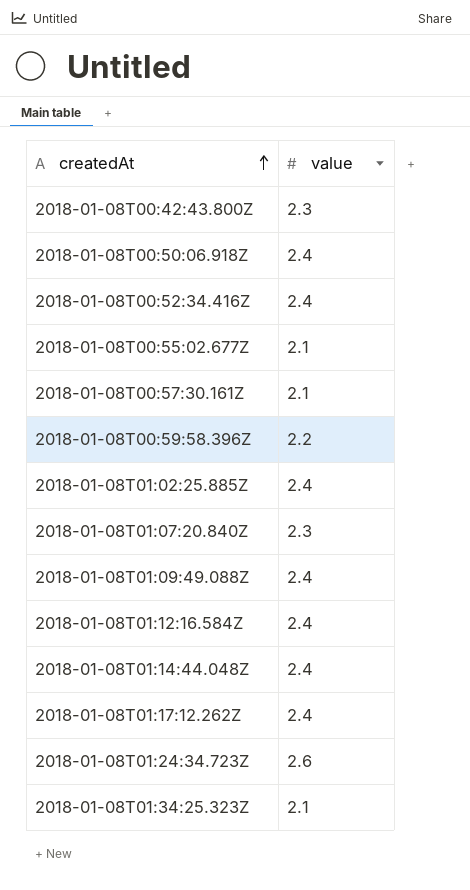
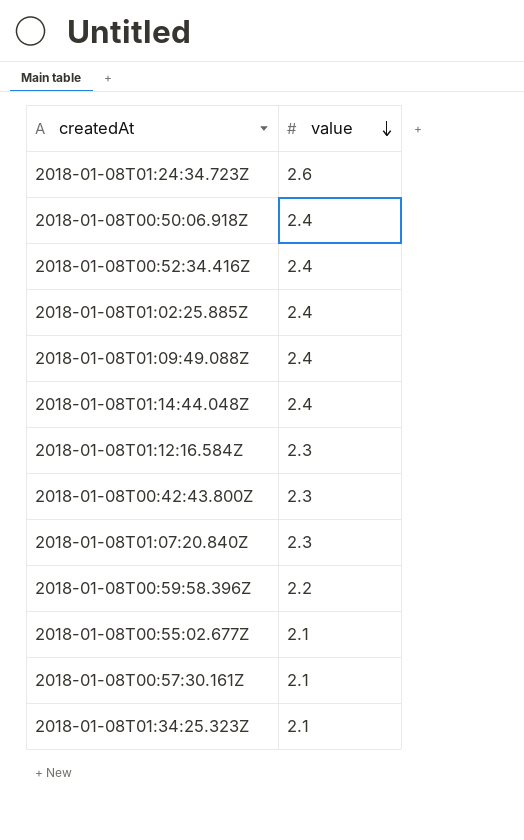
row order: createdAt ascending -> value descending
row 2018-01-08T01:17:12.262Z: 2.4 -> none
2018-01-08T01:12:16.584Z | value: 2.4 -> 2.3

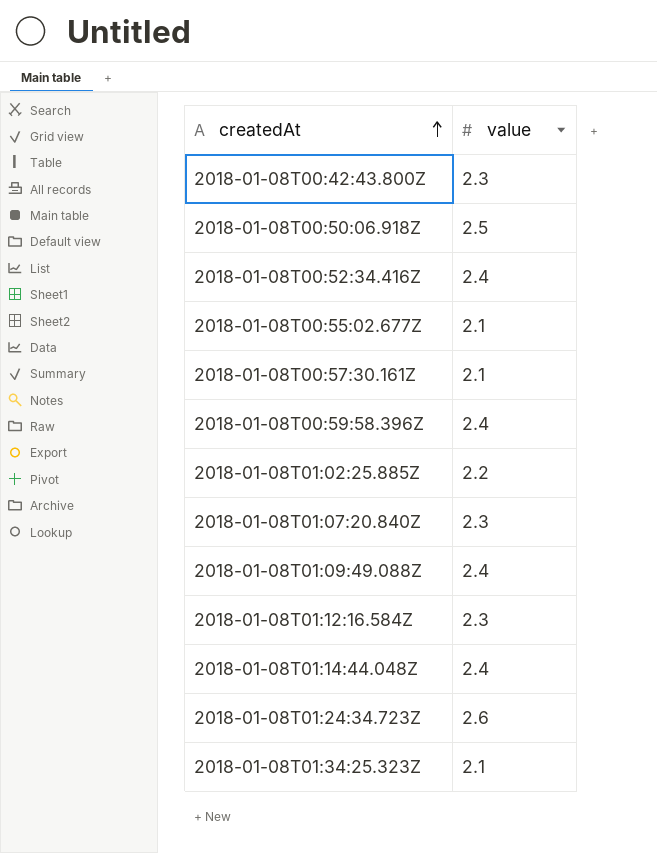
row order: value descending -> createdAt ascending
2018-01-08T00:50:06.918Z | value: 2.4 -> 2.5
2018-01-08T00:59:58.396Z | value: 2.2 -> 2.4
2018-01-08T01:02:25.885Z | value: 2.4 -> 2.2

